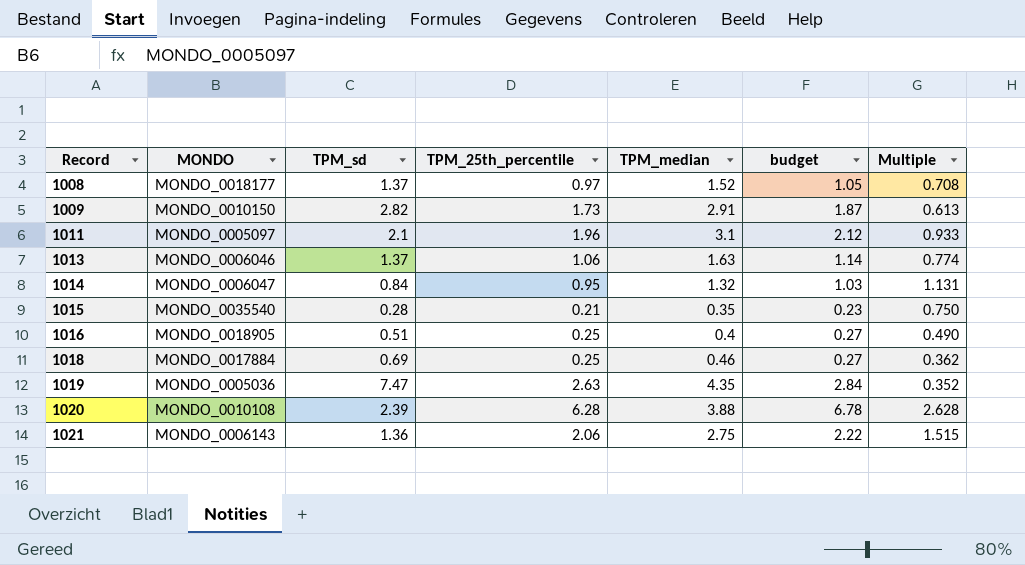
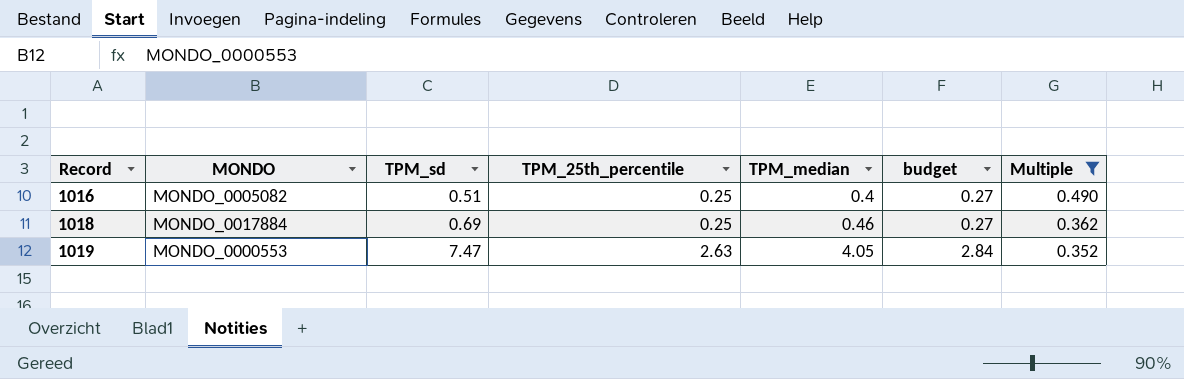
filter: none -> Multiple <= 0.490
1016 | MONDO: MONDO_0018905 -> MONDO_0005082
1019 | MONDO: MONDO_0005036 -> MONDO_0000553
1019 | TPM_median: 4.35 -> 4.05

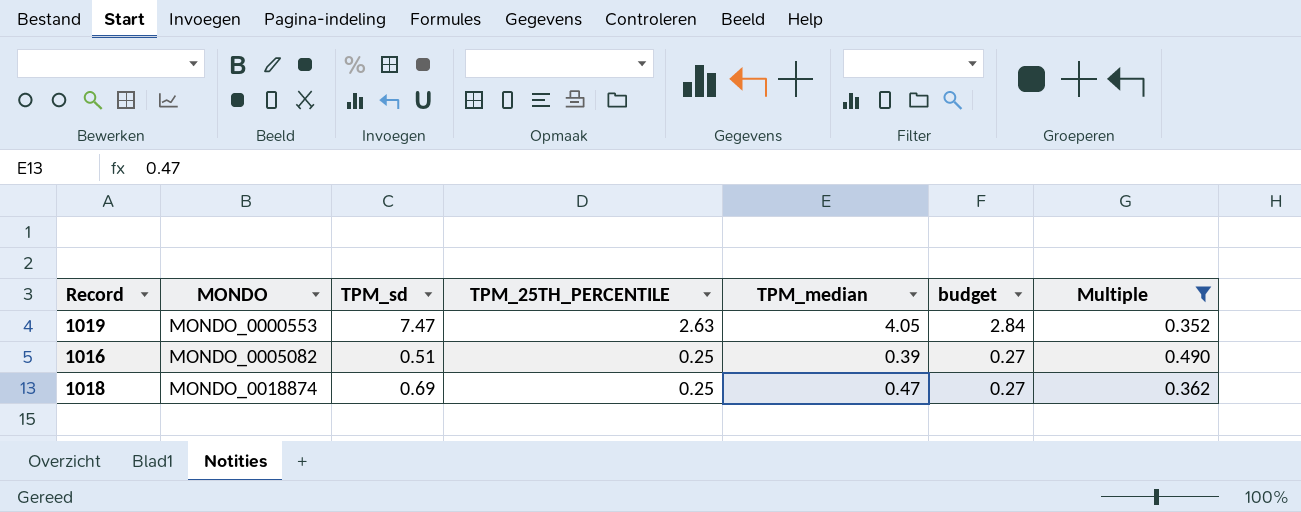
row order: Record ascending -> MONDO ascending
column name: TPM_25th_percentile -> TPM_25TH_PERCENTILE
1016 | TPM_median: 0.4 -> 0.39
1018 | MONDO: MONDO_0017884 -> MONDO_0018874
1018 | TPM_median: 0.46 -> 0.47

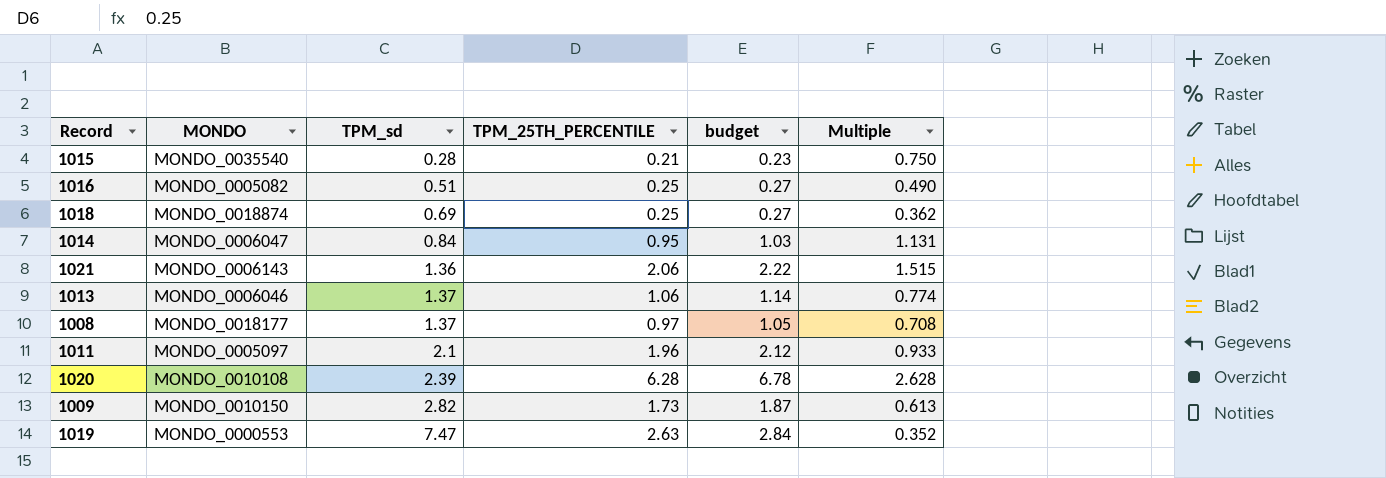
filter: Multiple <= 0.490 -> none
row order: MONDO ascending -> TPM_sd ascending
column TPM_median | position: 5 -> none

